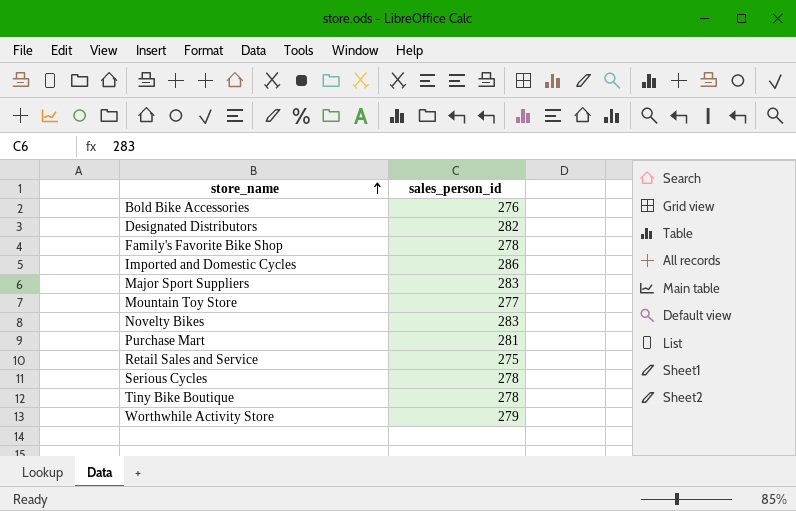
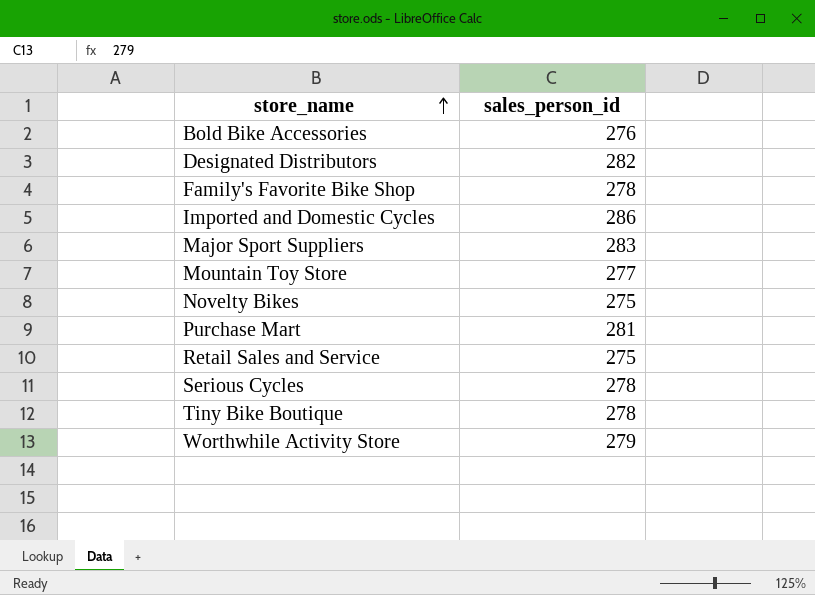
Novelty Bikes | sales_person_id: 283 -> 275

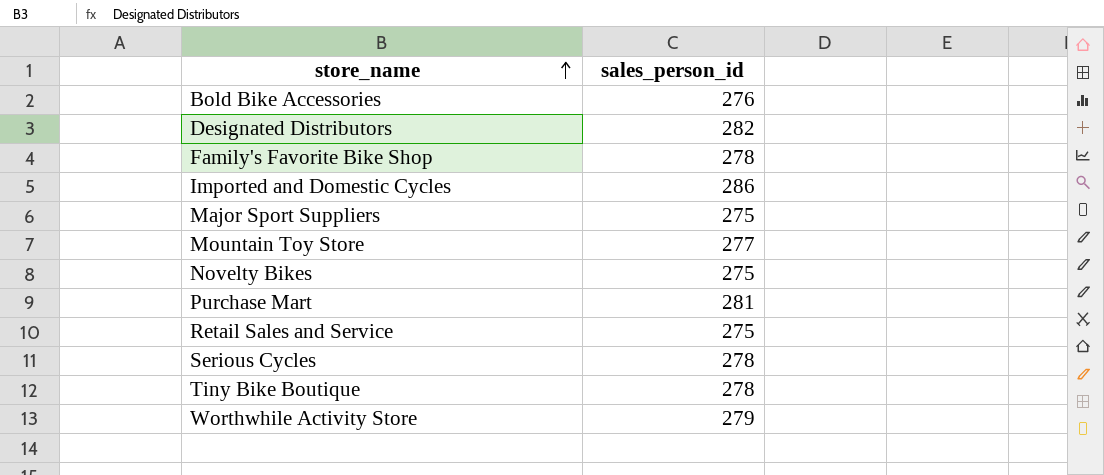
Major Sport Suppliers | sales_person_id: 283 -> 275

